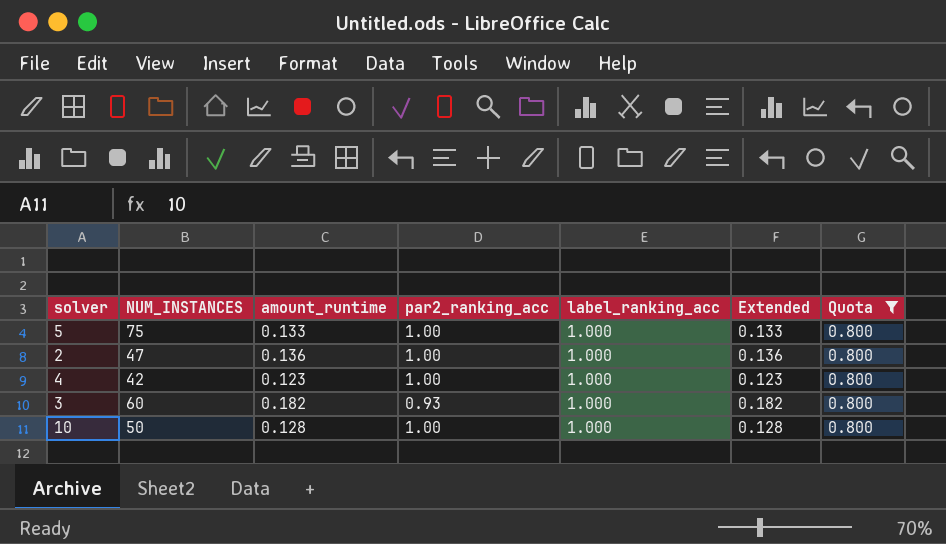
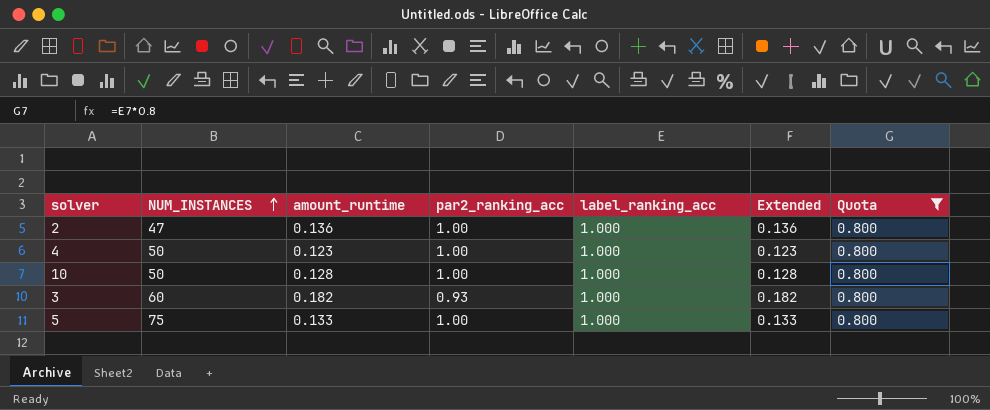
row order: none -> NUM_INSTANCES ascending
4 | NUM_INSTANCES: 42 -> 50

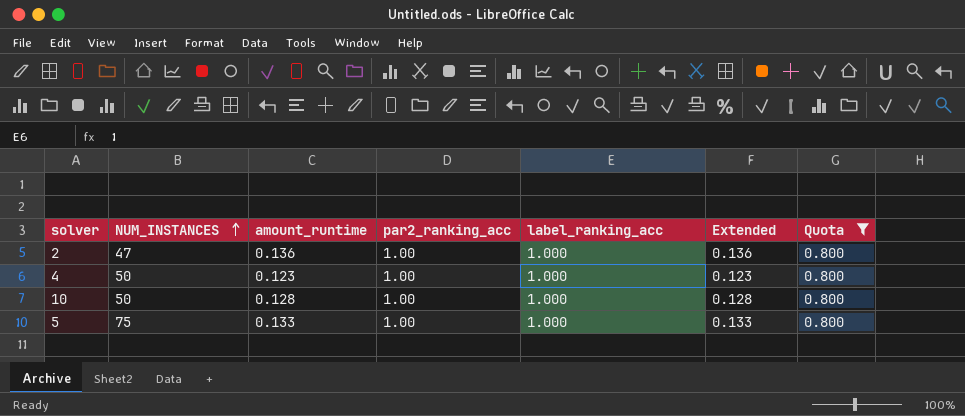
row 3: 60 | 0.182 | 0.93 | 1.000 | 0.182 | 0.800 -> none

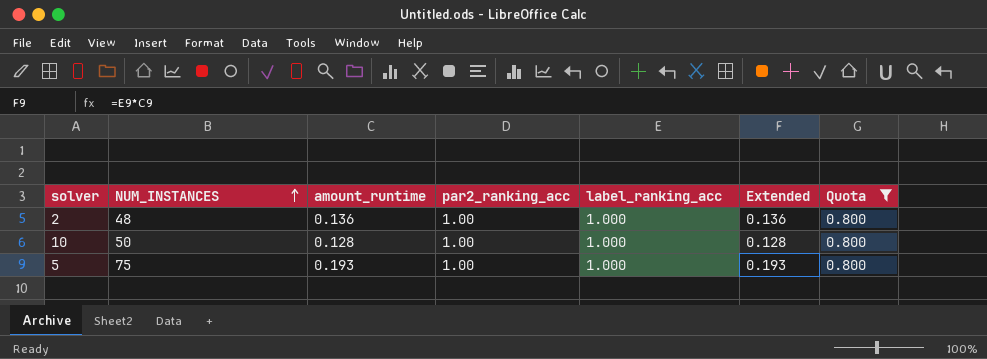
row 4: 50 | 0.123 | 1.00 | 1.000 | 0.123 | 0.800 -> none
2 | NUM_INSTANCES: 47 -> 48
5 | amount_runtime: 0.133 -> 0.193
5 | Extended: 0.133 -> 0.193

